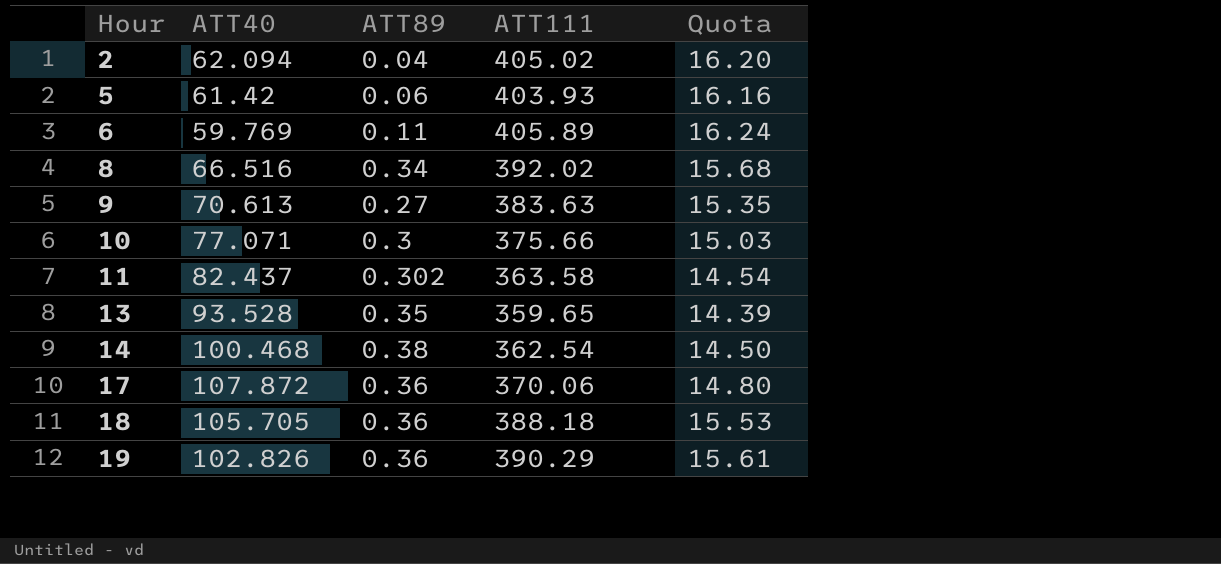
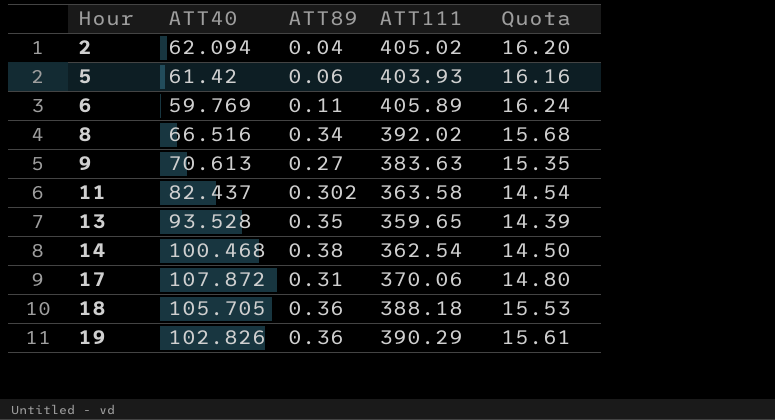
row 10: 77.071 | 0.3 | 375.66 | 15.03 -> none
17 | ATT89: 0.36 -> 0.31

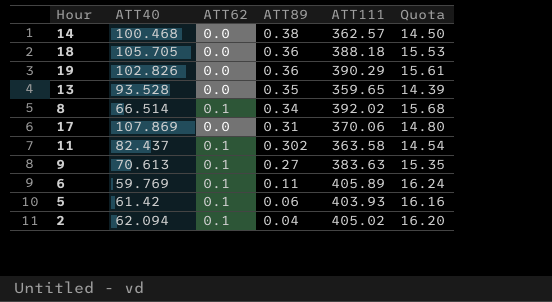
row order: Hour ascending -> ATT89 descending
column ATT62 | position: none -> 3
14 | ATT111: 362.54 -> 362.57
8 | ATT40: 66.516 -> 66.514
17 | ATT40: 107.872 -> 107.869

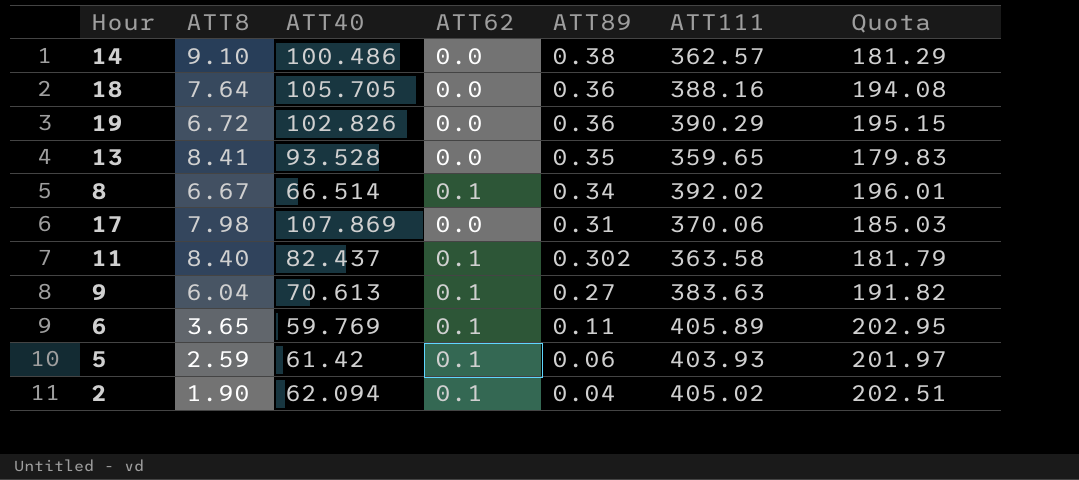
column ATT8 | position: none -> 2
column Quota | formula: [ATT111] * 0.04 -> [ATT111] * 0.5
14 | ATT40: 100.468 -> 100.486
18 | ATT111: 388.18 -> 388.16

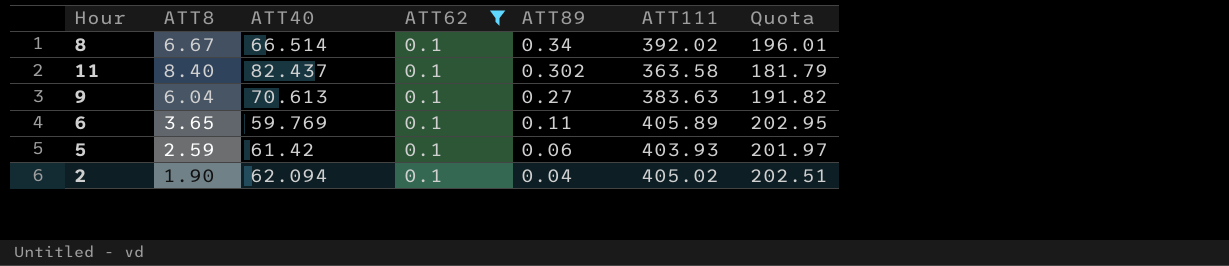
filter: none -> ATT62 = 0.1

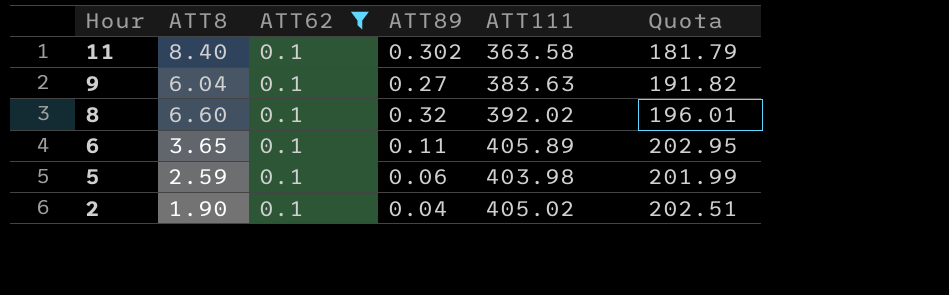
row order: ATT89 descending -> Hour descending
column ATT40 | position: 3 -> none
8 | ATT8: 6.67 -> 6.60
8 | ATT89: 0.34 -> 0.32
5 | ATT111: 403.93 -> 403.98
5 | Quota: 201.97 -> 201.99

